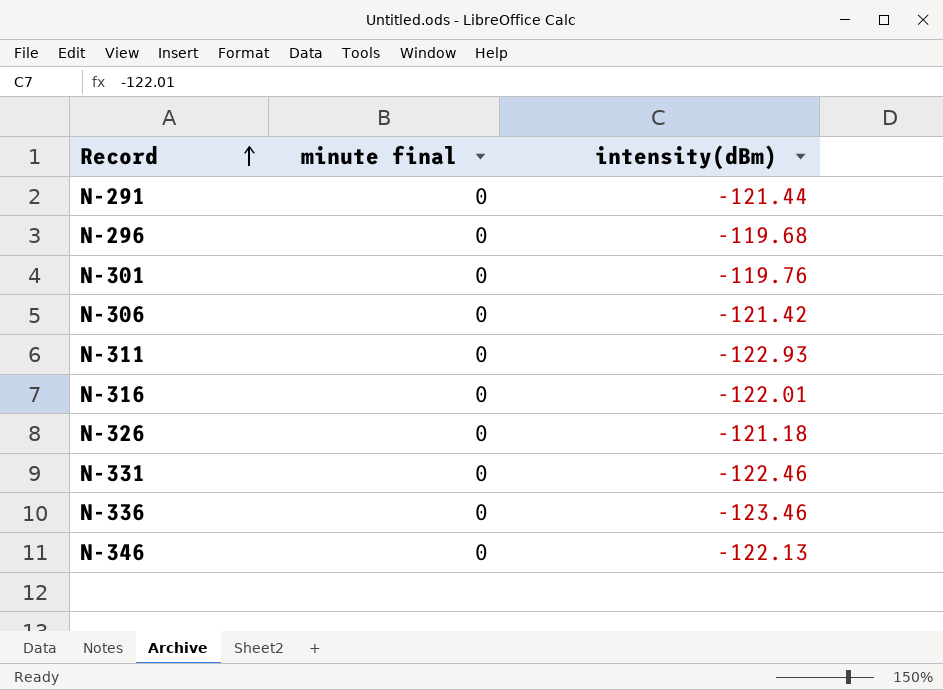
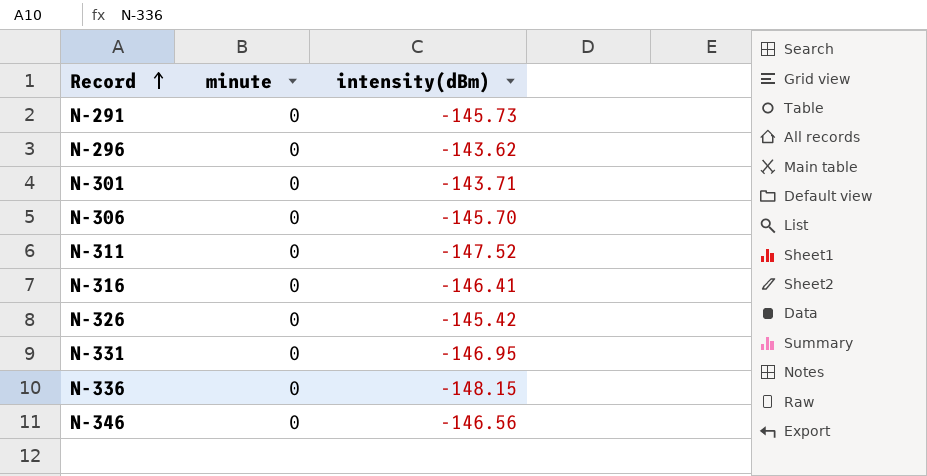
column name: minute final -> minute
N-291 | intensity(dBm): -121.44 -> -145.73
N-296 | intensity(dBm): -119.68 -> -143.62
N-301 | intensity(dBm): -119.76 -> -143.71
N-306 | intensity(dBm): -121.42 -> -145.70
N-311 | intensity(dBm): -122.93 -> -147.52
N-316 | intensity(dBm): -122.01 -> -146.41
N-326 | intensity(dBm): -121.18 -> -145.42
N-331 | intensity(dBm): -122.46 -> -146.95
N-336 | intensity(dBm): -123.46 -> -148.15
N-346 | intensity(dBm): -122.13 -> -146.56

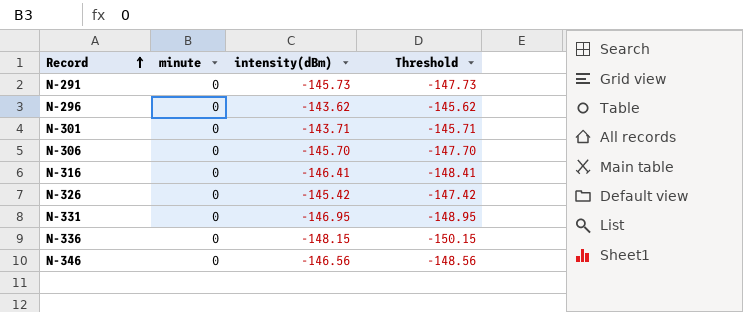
column Threshold | formula: none -> [intensity(dBm)] - 2
row N-311: 0 | -147.52 -> none

